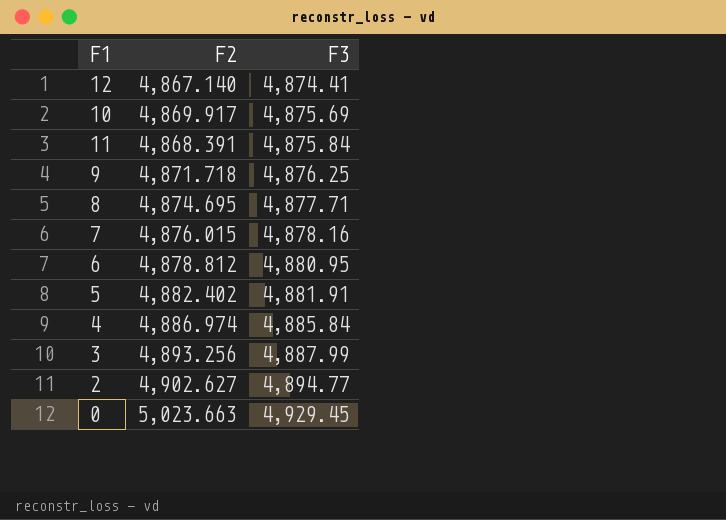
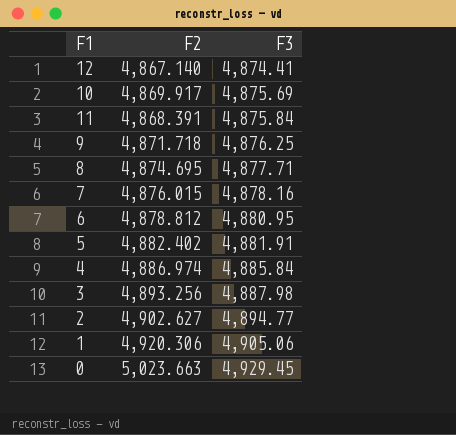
3 | F3: 4,887.99 -> 4,887.98
row 1: none -> 4,920.306 | 4,905.06

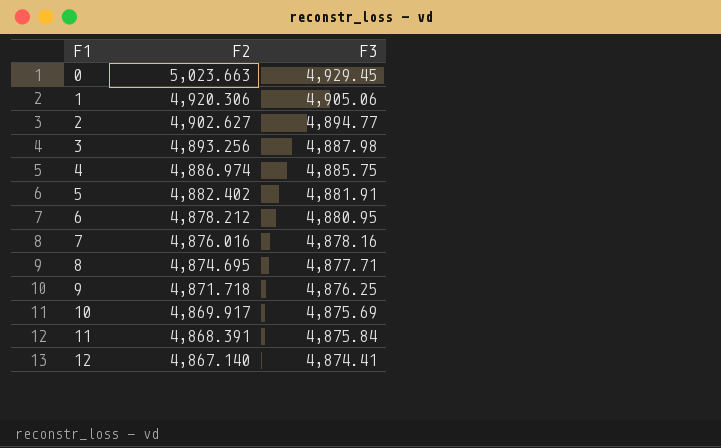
row order: F3 ascending -> F1 ascending
4 | F3: 4,885.84 -> 4,885.75
6 | F2: 4,878.812 -> 4,878.212
7 | F2: 4,876.015 -> 4,876.016

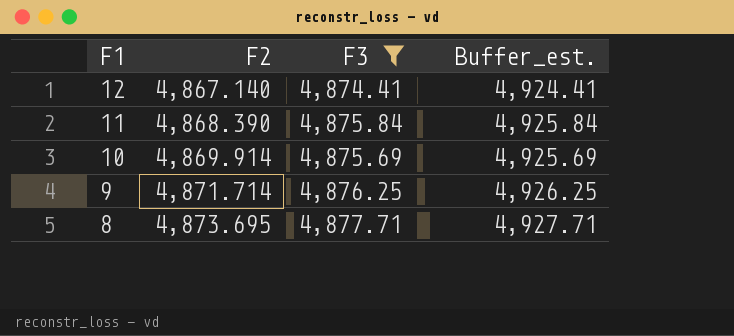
filter: none -> F3 <= 4,877.71
row order: F1 ascending -> F1 descending
column Buffer_est. | formula: none -> [F3] + 50
11 | F2: 4,868.391 -> 4,868.390
10 | F2: 4,869.917 -> 4,869.914
9 | F2: 4,871.718 -> 4,871.714
8 | F2: 4,874.695 -> 4,873.695

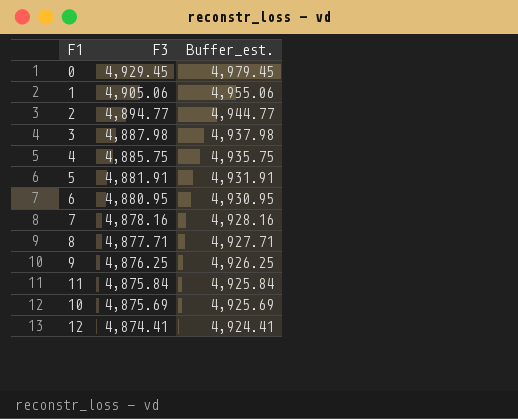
filter: F3 <= 4,877.71 -> none
row order: F1 descending -> F3 descending
column F2 | position: 2 -> none

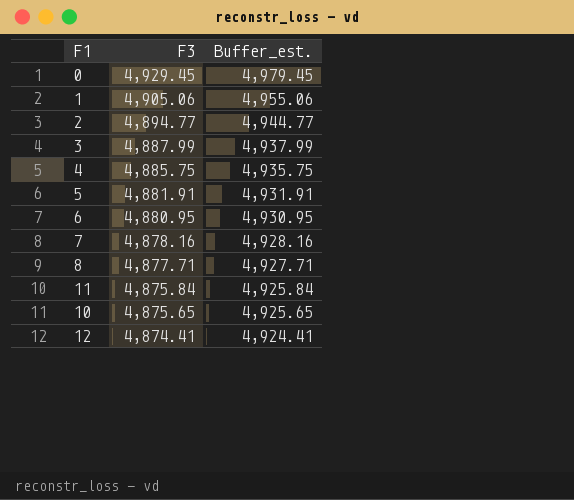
row 9: 4,876.25 | 4,926.25 -> none
3 | F3: 4,887.98 -> 4,887.99
3 | Buffer_est.: 4,937.98 -> 4,937.99
10 | F3: 4,875.69 -> 4,875.65
10 | Buffer_est.: 4,925.69 -> 4,925.65

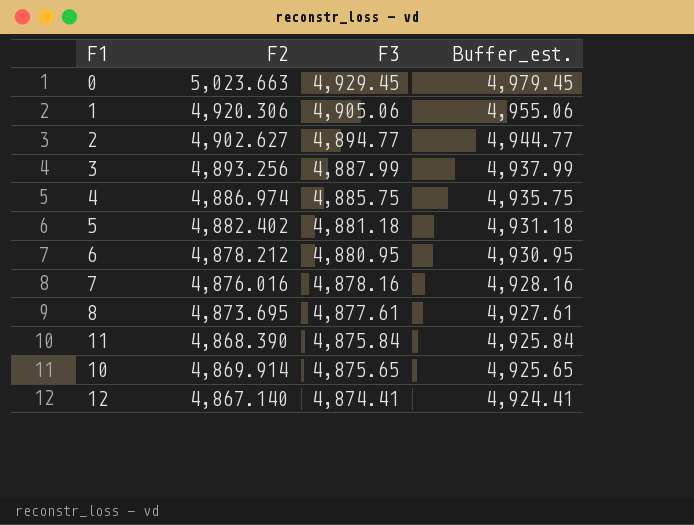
column F2 | position: none -> 2
5 | F3: 4,881.91 -> 4,881.18
5 | Buffer_est.: 4,931.91 -> 4,931.18
8 | F3: 4,877.71 -> 4,877.61
8 | Buffer_est.: 4,927.71 -> 4,927.61

